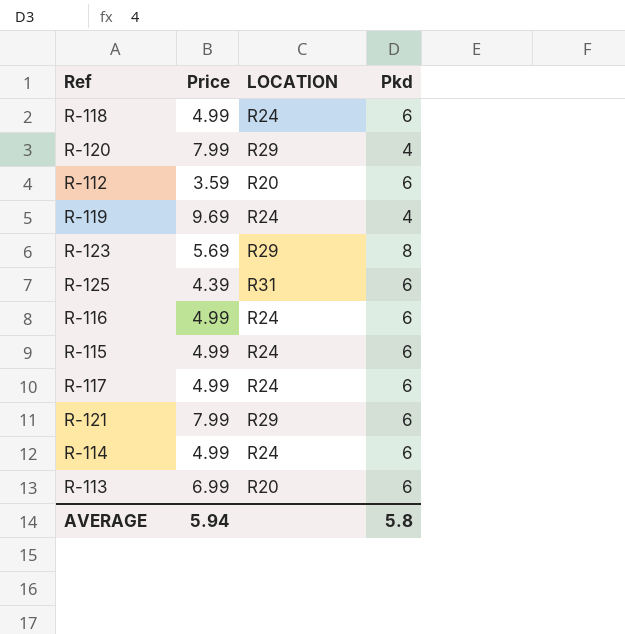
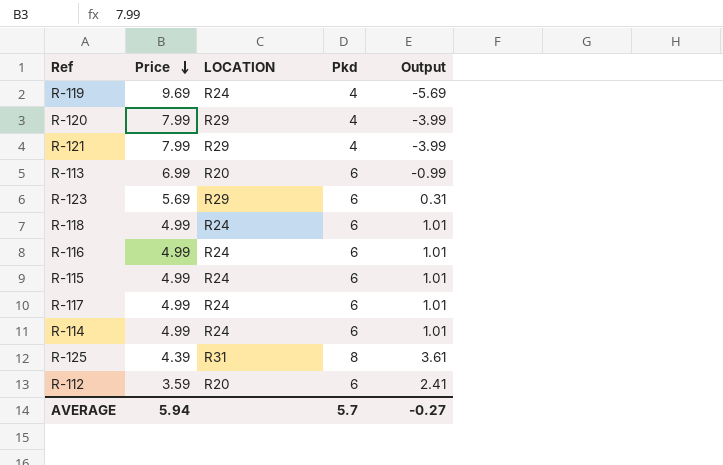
row order: none -> Price descending
column Output | formula: none -> [Pkd] - [Price]
R-121 | Pkd: 6 -> 4
R-123 | Pkd: 8 -> 6
R-125 | Pkd: 6 -> 8
AVERAGE | Pkd: 5.8 -> 5.7

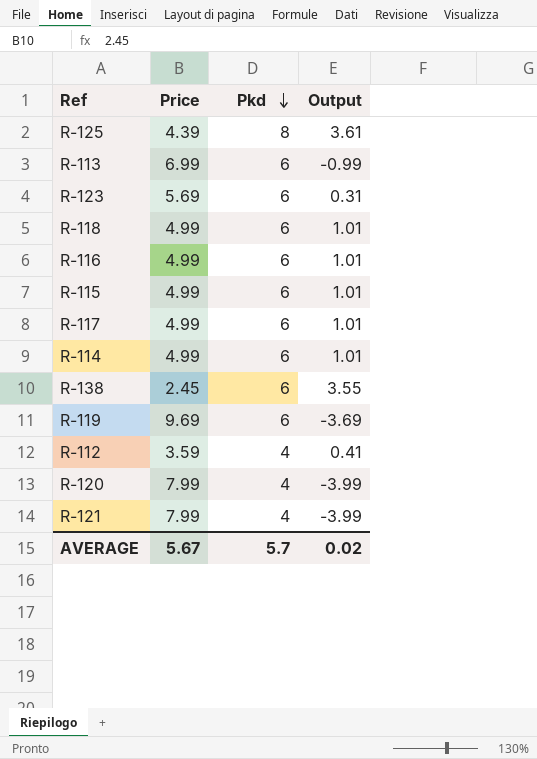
row order: Price descending -> Pkd descending
column LOCATION | position: 3 -> none
row R-138: none -> 2.45 | 6 | 3.55
R-119 | Pkd: 4 -> 6
R-119 | Output: -5.69 -> -3.69
R-112 | Pkd: 6 -> 4
R-112 | Output: 2.41 -> 0.41
AVERAGE | Price: 5.94 -> 5.67
AVERAGE | Output: -0.27 -> 0.02

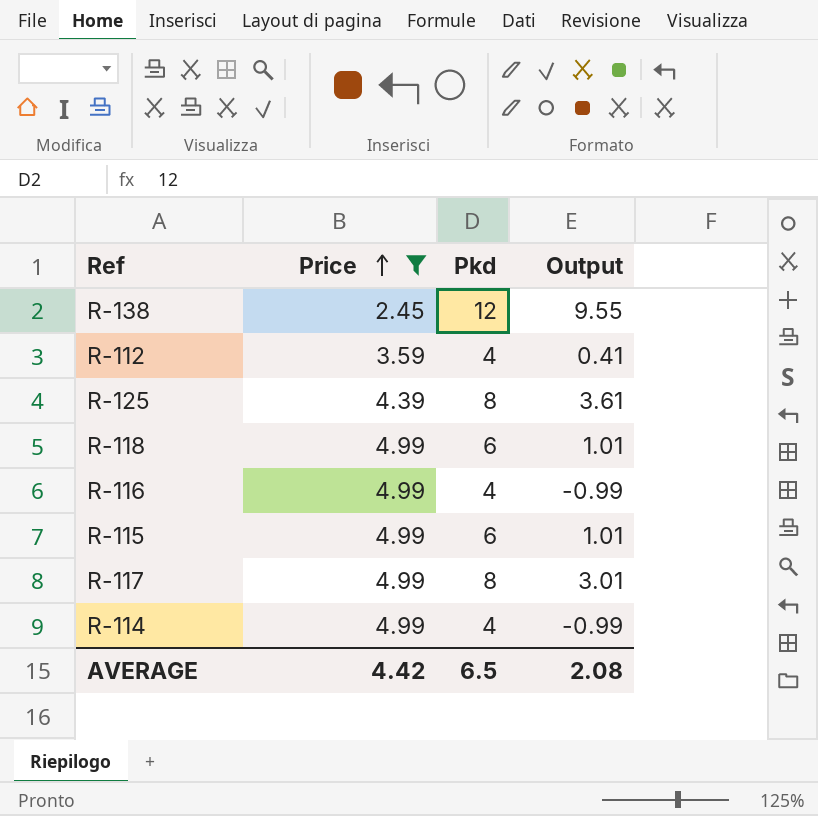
filter: none -> Price <= 4.99
row order: Pkd descending -> Price ascending
R-138 | Pkd: 6 -> 12
R-138 | Output: 3.55 -> 9.55
R-116 | Pkd: 6 -> 4
R-116 | Output: 1.01 -> -0.99
R-117 | Pkd: 6 -> 8
R-117 | Output: 1.01 -> 3.01
R-114 | Pkd: 6 -> 4
R-114 | Output: 1.01 -> -0.99
AVERAGE | Price: 5.67 -> 4.42
AVERAGE | Pkd: 5.7 -> 6.5
AVERAGE | Output: 0.02 -> 2.08

